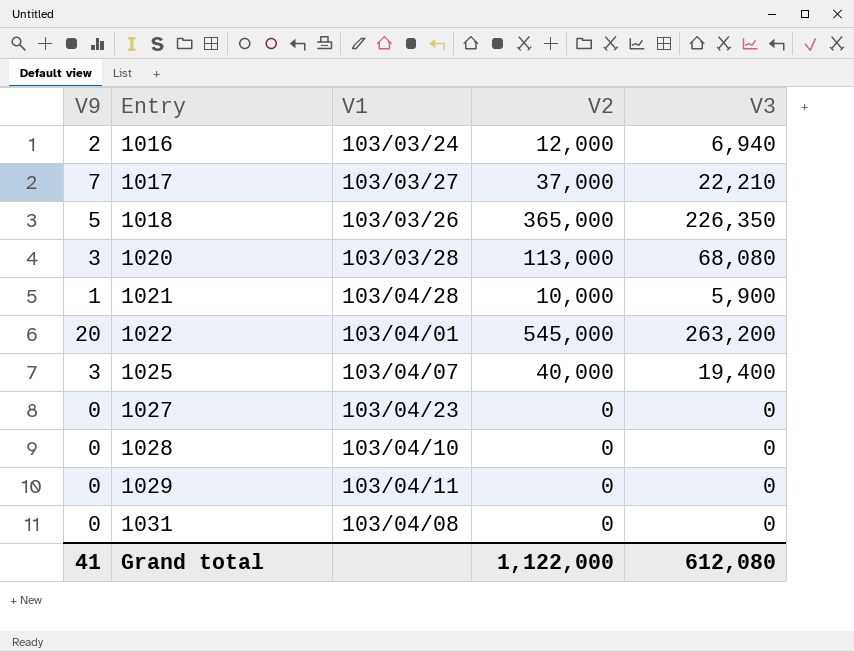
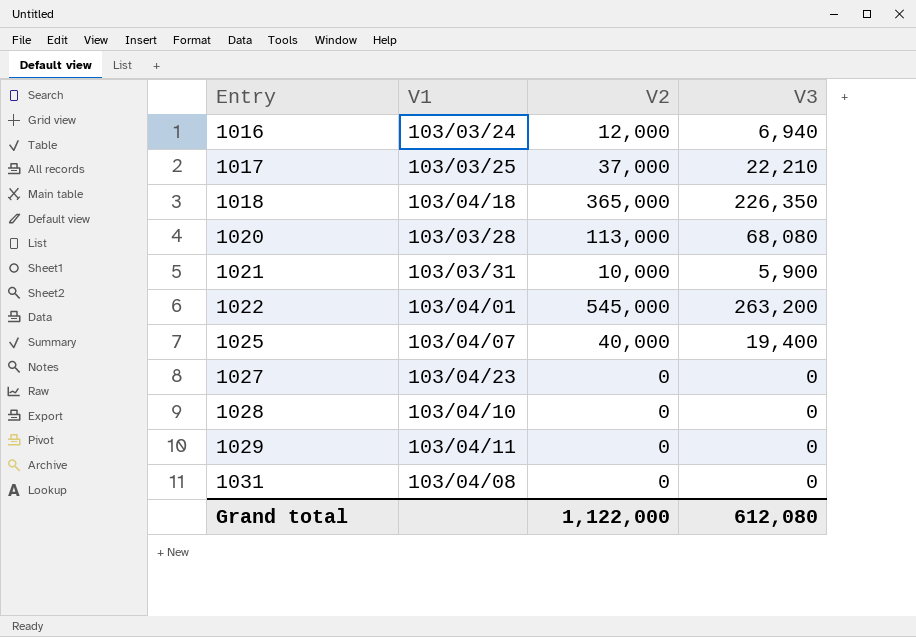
column V9 | position: 1 -> none
1017 | V1: 103/03/27 -> 103/03/25
1018 | V1: 103/03/26 -> 103/04/18
1021 | V1: 103/04/28 -> 103/03/31

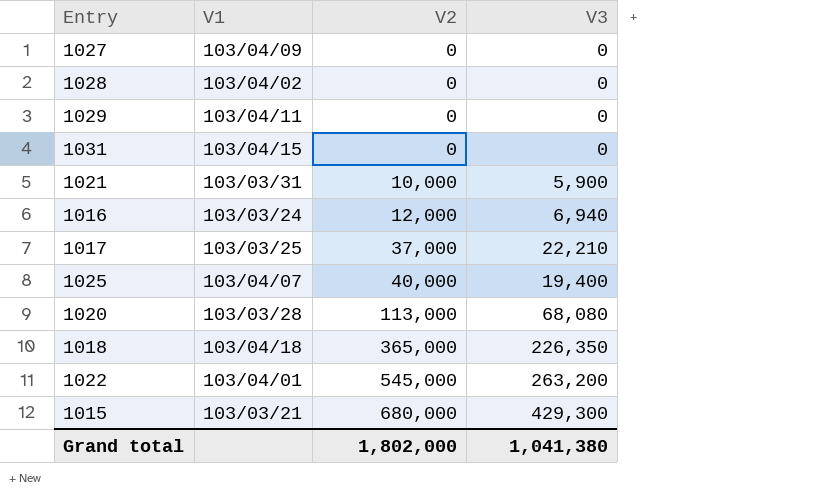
row order: Entry ascending -> V2 ascending
1027 | V1: 103/04/23 -> 103/04/09
1028 | V1: 103/04/10 -> 103/04/02
1031 | V1: 103/04/08 -> 103/04/15
row 1015: none -> 103/03/21 | 680,000 | 429,300
Grand total | V2: 1,122,000 -> 1,802,000
Grand total | V3: 612,080 -> 1,041,380

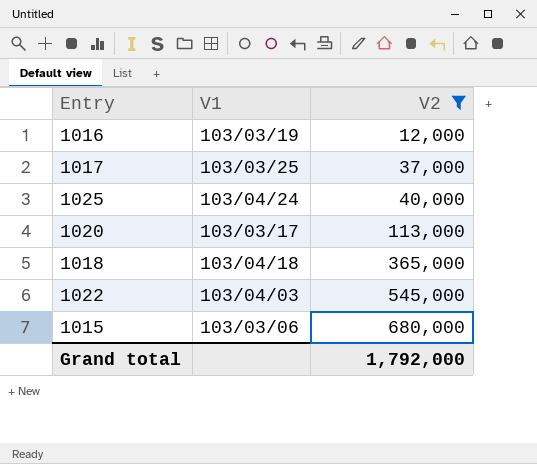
filter: none -> V2 >= 12,000
column V3 | position: 4 -> none
1016 | V1: 103/03/24 -> 103/03/19
1025 | V1: 103/04/07 -> 103/04/24
1020 | V1: 103/03/28 -> 103/03/17
1022 | V1: 103/04/01 -> 103/04/03
1015 | V1: 103/03/21 -> 103/03/06
Grand total | V2: 1,802,000 -> 1,792,000

